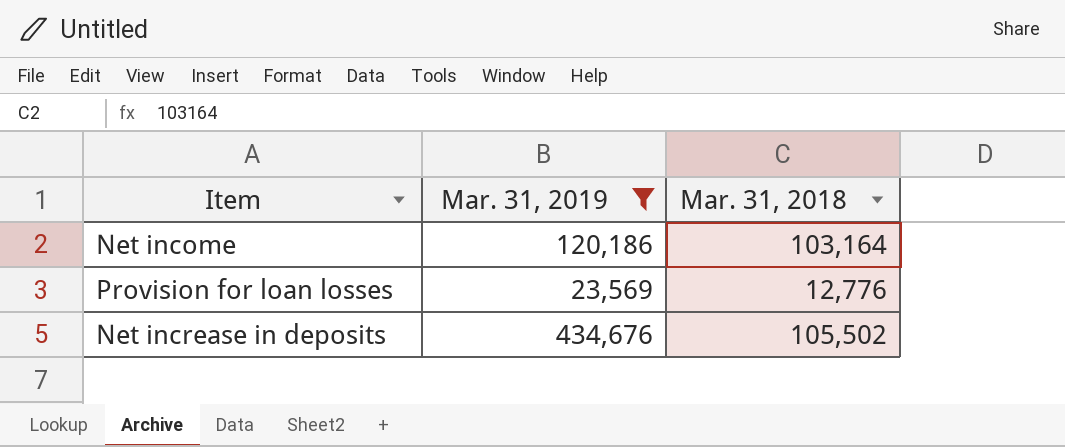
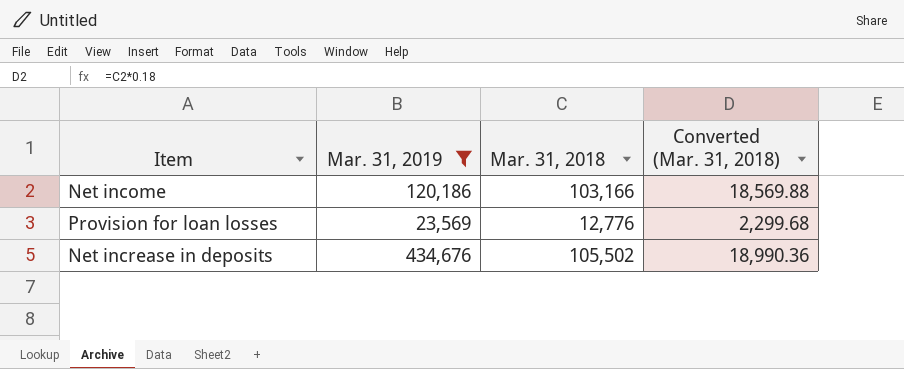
column Converted (Mar. 31, 2018) | formula: none -> [Mar. 31, 2018] * 0.18
Net income | Mar. 31, 2018: 103,164 -> 103,166

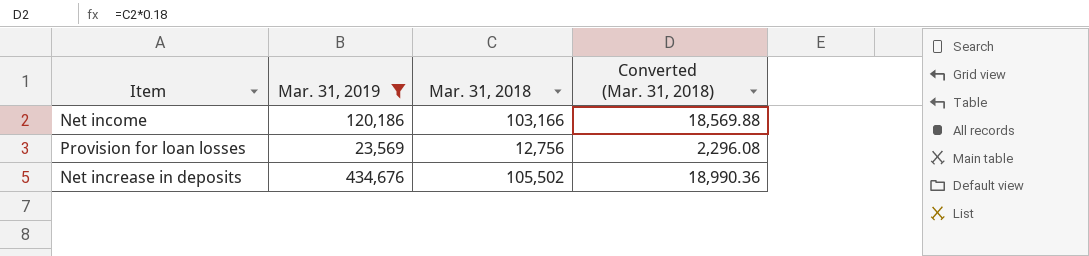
Provision for loan losses | Mar. 31, 2018: 12,776 -> 12,756
Provision for loan losses | Converted (Mar. 31, 2018): 2,299.68 -> 2,296.08

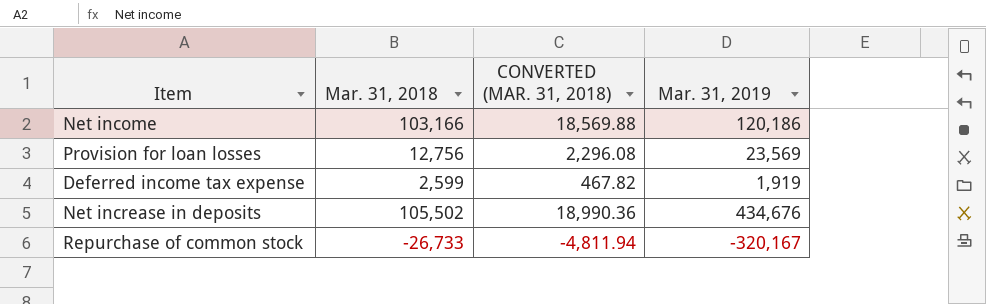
filter: Mar. 31, 2019 >= 23,569 -> none
column name: Converted (Mar. 31, 2018) -> CONVERTED (MAR. 31, 2018)
column Mar. 31, 2019 | position: 2 -> 4

